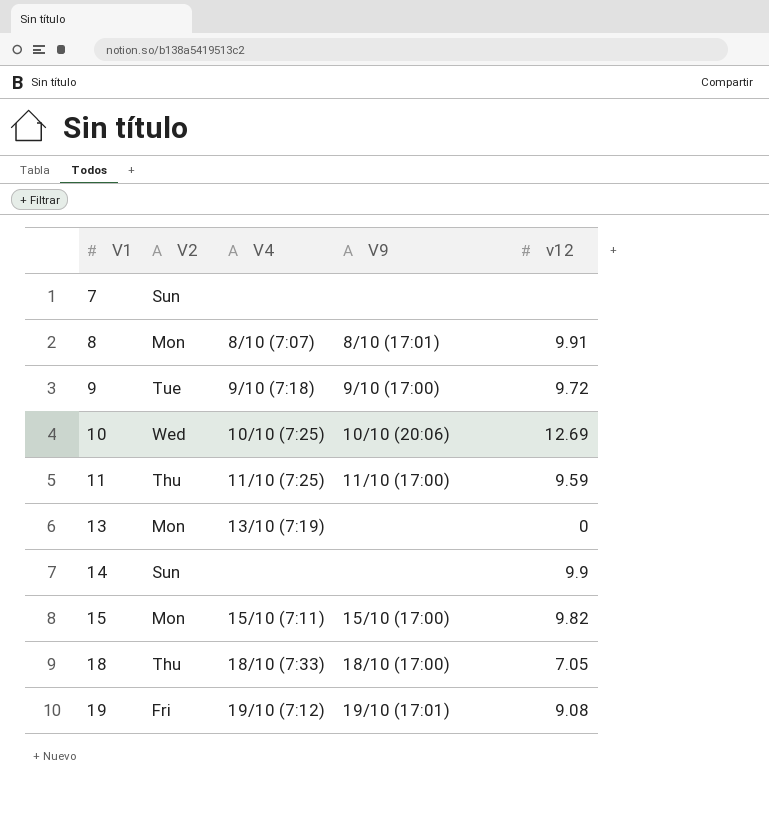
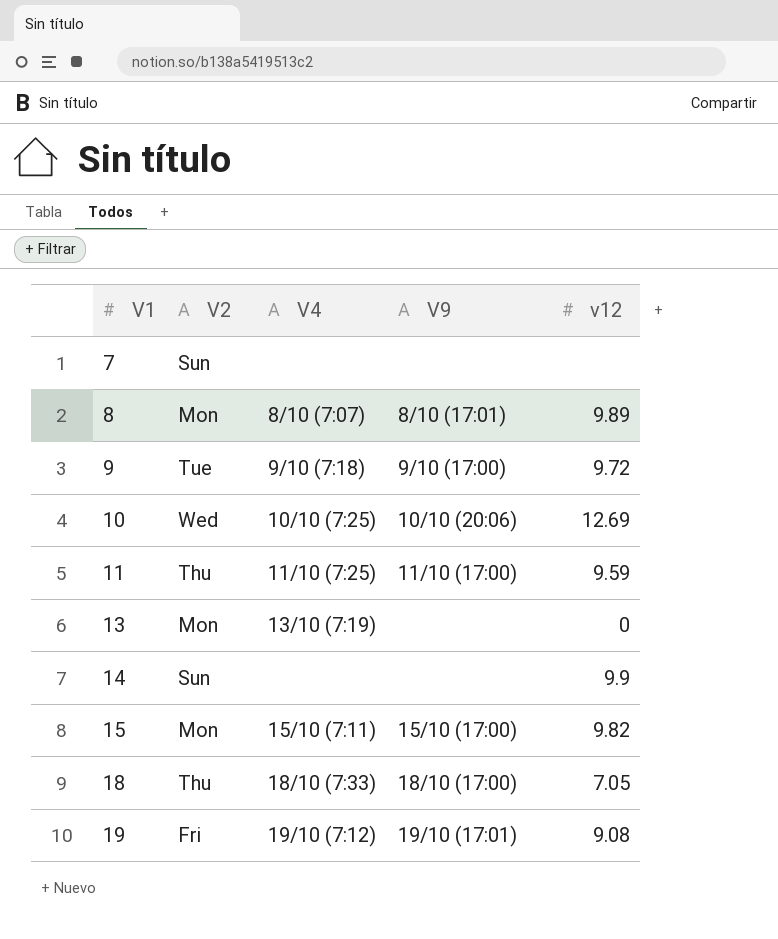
8 | v12: 9.91 -> 9.89

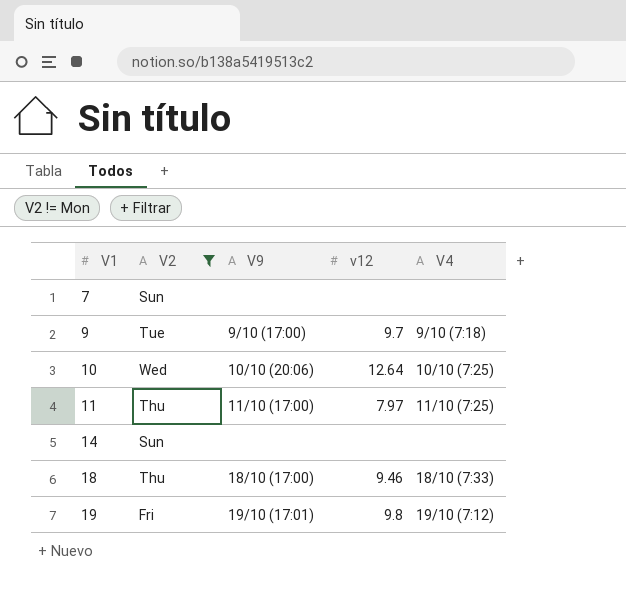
filter: none -> V2 != Mon
column V4 | position: 3 -> 5
9 | v12: 9.72 -> 9.7
10 | v12: 12.69 -> 12.64
11 | v12: 9.59 -> 7.97
14 | v12: 9.9 -> none
18 | v12: 7.05 -> 9.46
19 | v12: 9.08 -> 9.8

